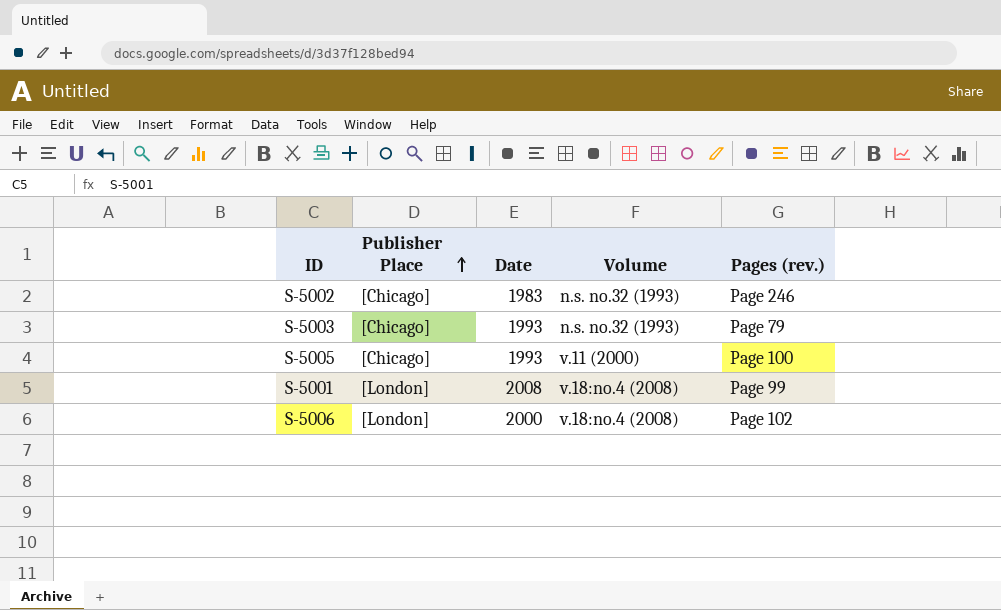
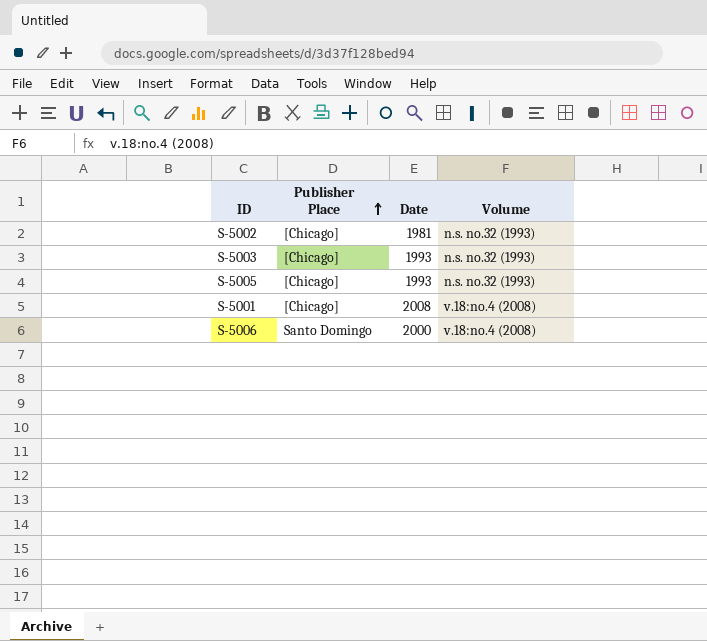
column Pages (rev.) | position: 5 -> none
S-5002 | Date: 1983 -> 1981
S-5005 | Volume: v.11 (2000) -> n.s. no.32 (1993)
S-5001 | Publisher Place: [London] -> [Chicago]
S-5006 | Publisher Place: [London] -> Santo Domingo

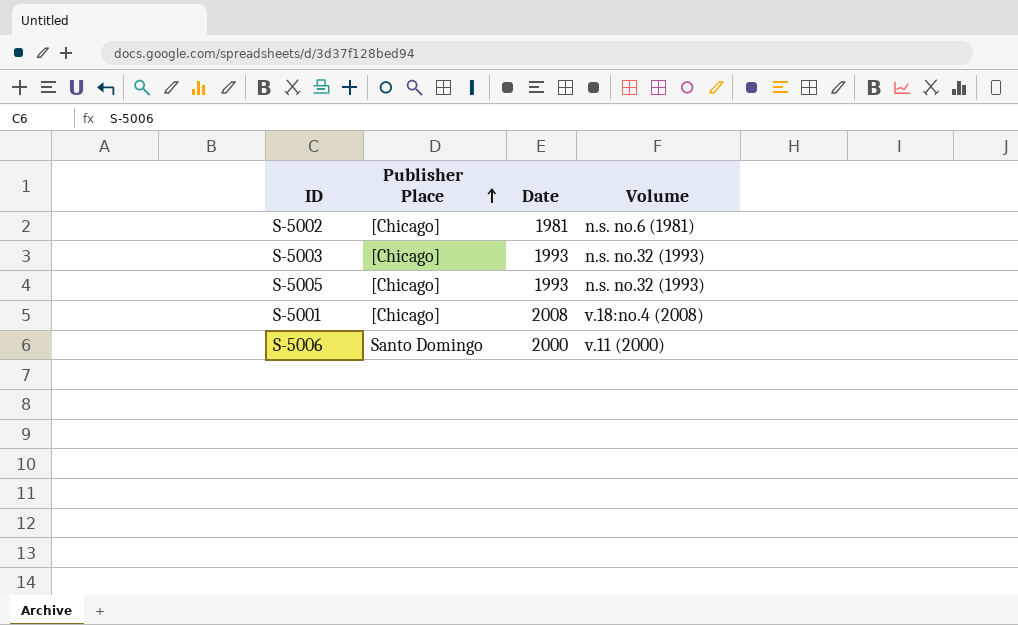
S-5002 | Volume: n.s. no.32 (1993) -> n.s. no.6 (1981)
S-5006 | Volume: v.18:no.4 (2008) -> v.11 (2000)

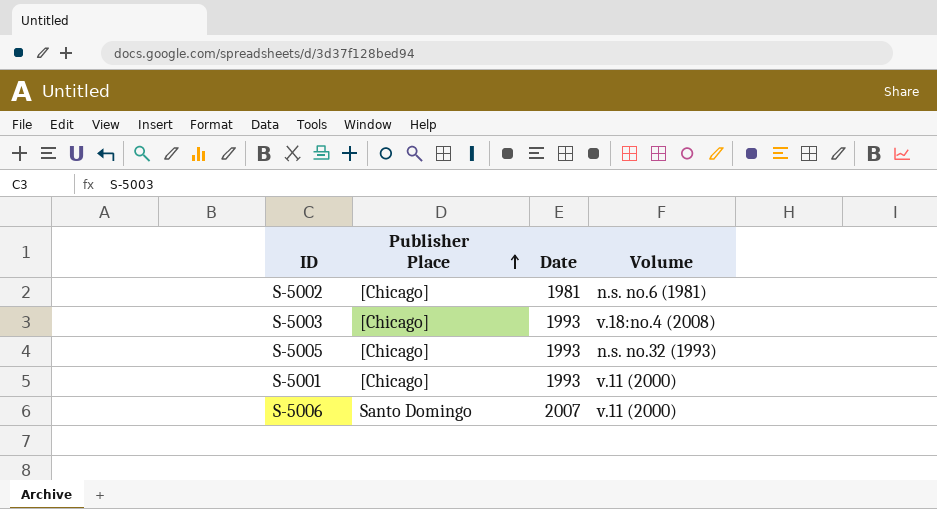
S-5003 | Volume: n.s. no.32 (1993) -> v.18:no.4 (2008)
S-5001 | Date: 2008 -> 1993
S-5001 | Volume: v.18:no.4 (2008) -> v.11 (2000)
S-5006 | Date: 2000 -> 2007

